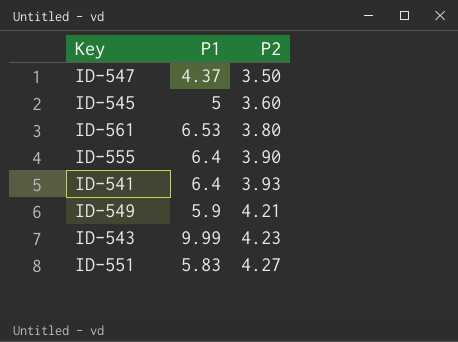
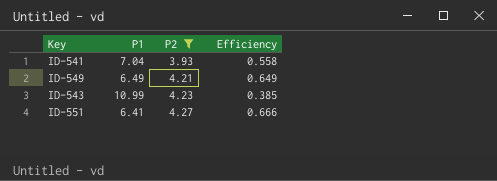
filter: none -> P2 >= 3.93
column Efficiency | formula: none -> [P2] / [P1]
ID-541 | P1: 6.4 -> 7.04
ID-549 | P1: 5.9 -> 6.49
ID-543 | P1: 9.99 -> 10.99
ID-551 | P1: 5.83 -> 6.41

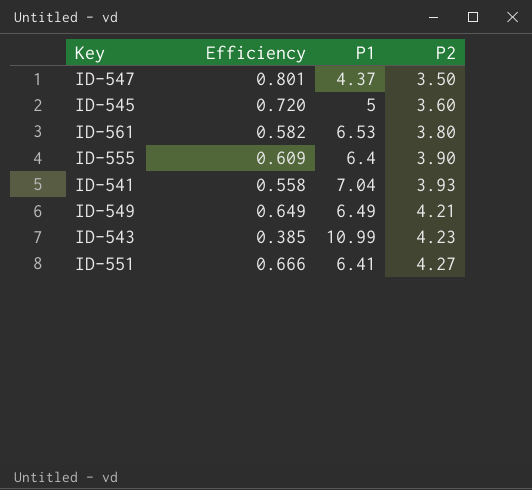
filter: P2 >= 3.93 -> none
column Efficiency | position: 4 -> 2

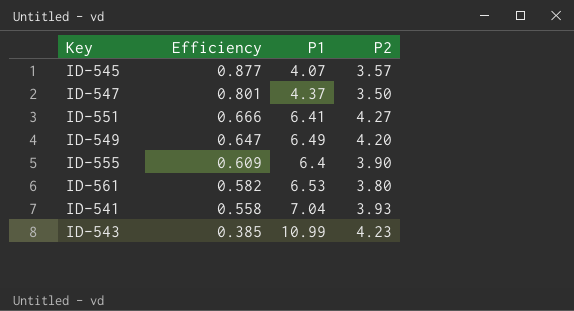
row order: P2 ascending -> Efficiency descending
ID-545 | Efficiency: 0.720 -> 0.877
ID-545 | P1: 5 -> 4.07
ID-545 | P2: 3.60 -> 3.57
ID-549 | Efficiency: 0.649 -> 0.647
ID-549 | P2: 4.21 -> 4.20

